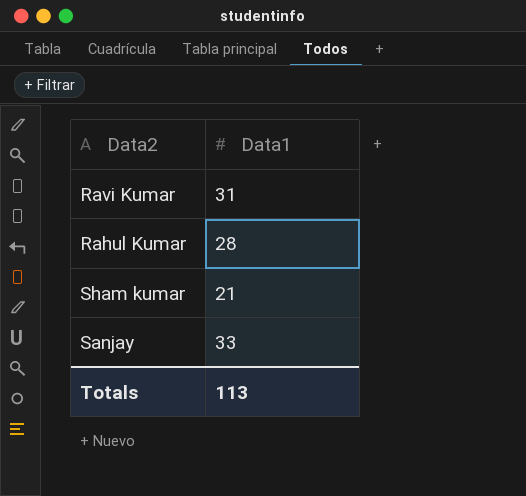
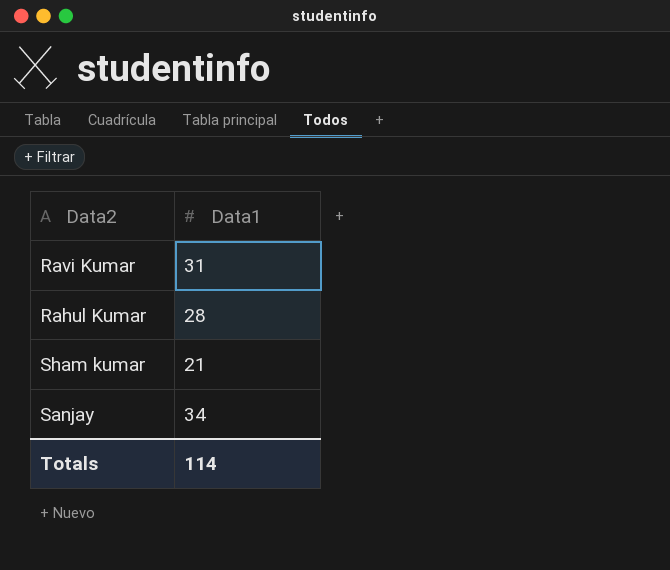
Sanjay | Data1: 33 -> 34
Totals | Data1: 113 -> 114

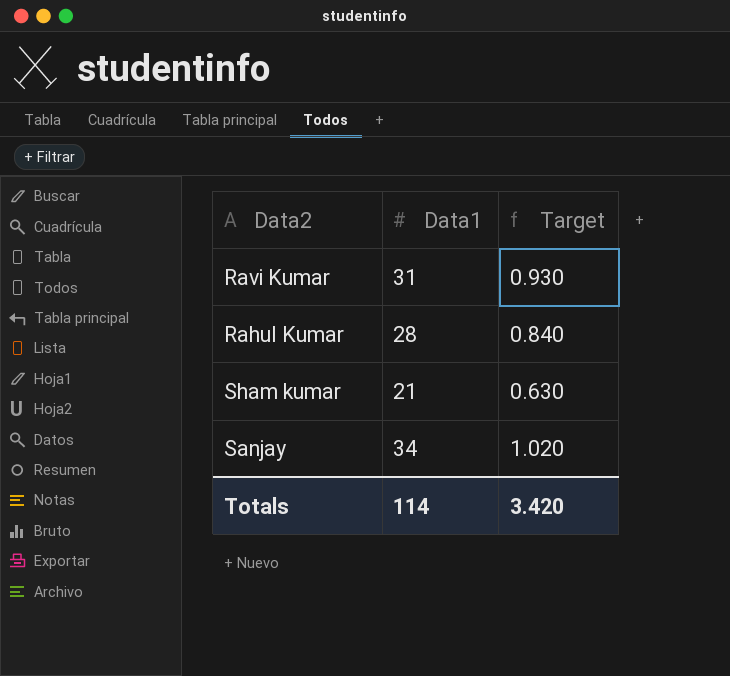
column Target | formula: none -> [Data1] * 0.03

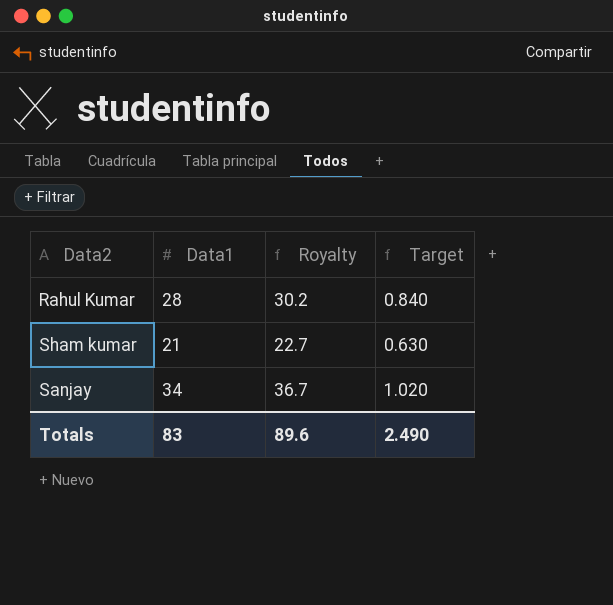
column Royalty | formula: none -> [Data1] * 1.08
row Ravi Kumar: 31 | 0.930 -> none
Totals | Data1: 114 -> 83
Totals | Target: 3.420 -> 2.490

